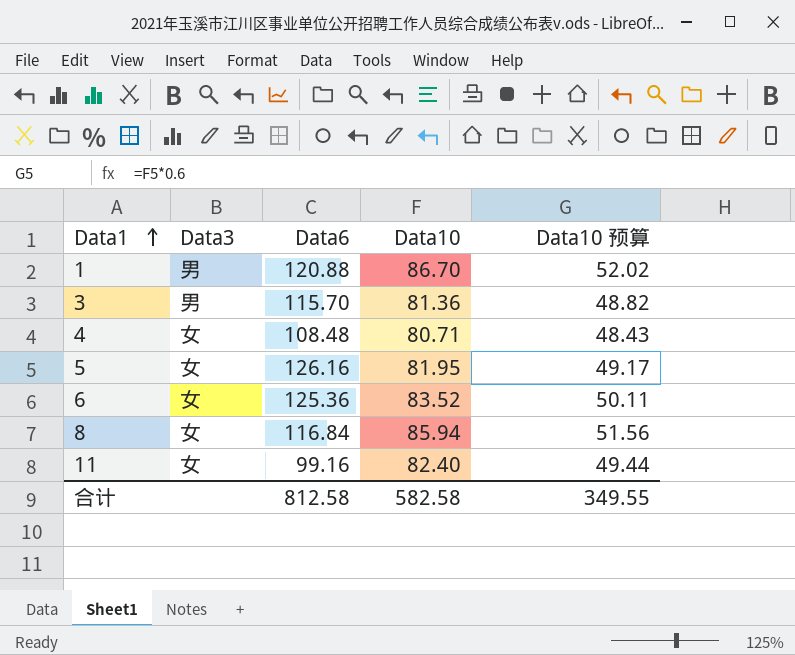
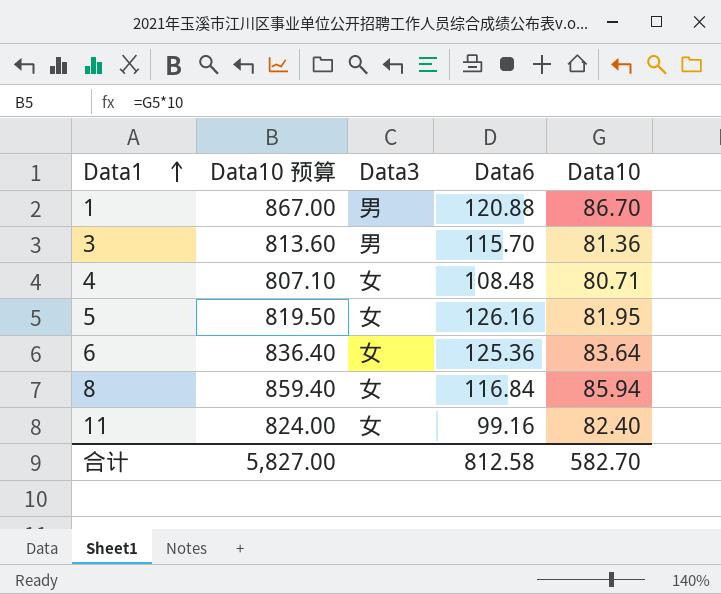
column Data10 预算 | formula: [Data10] * 0.6 -> [Data10] * 10
column Data10 预算 | position: 5 -> 2
6 | Data10: 83.52 -> 83.64
合计 | Data10 预算: 349.55 -> 5,827.00
合计 | Data10: 582.58 -> 582.70

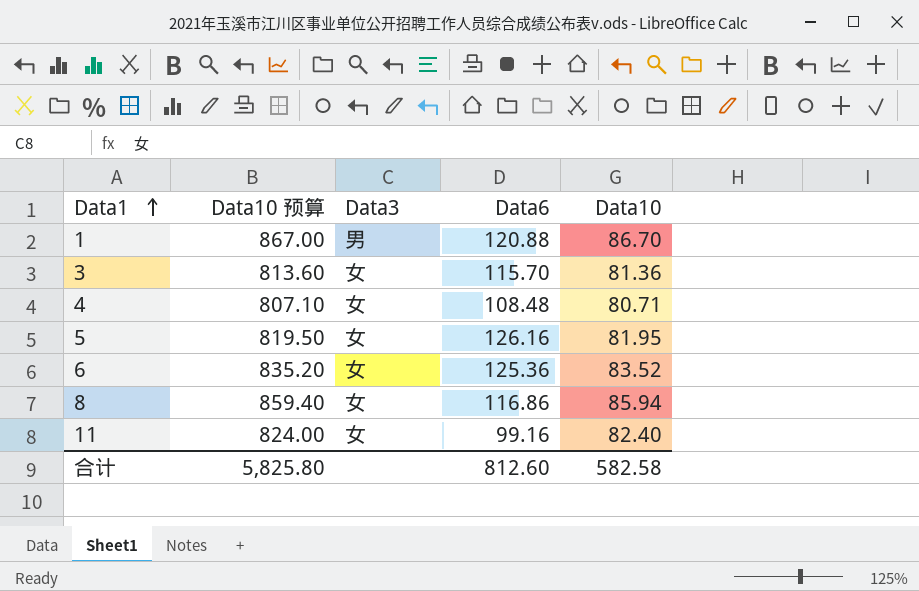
3 | Data3: 男 -> 女
6 | Data10 预算: 836.40 -> 835.20
6 | Data10: 83.64 -> 83.52
8 | Data6: 116.84 -> 116.86
合计 | Data10 预算: 5,827.00 -> 5,825.80
合计 | Data6: 812.58 -> 812.60
合计 | Data10: 582.70 -> 582.58

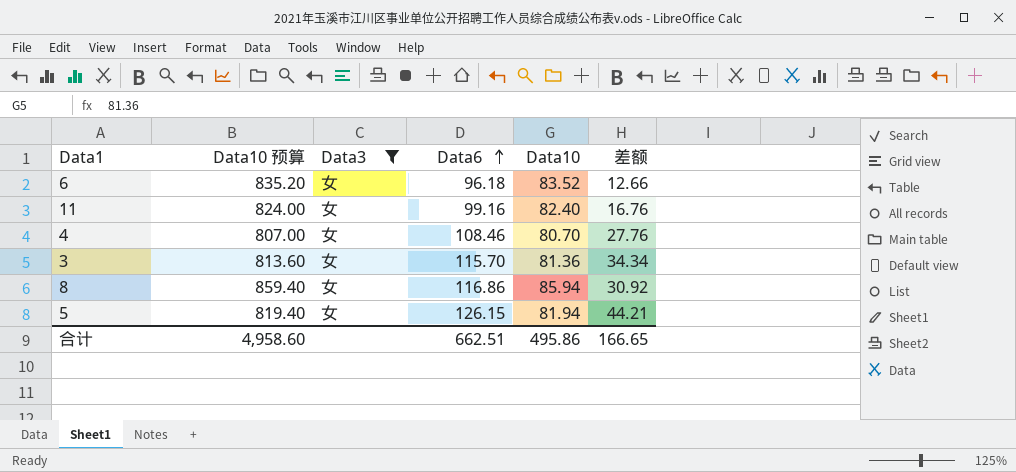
filter: none -> Data3 = 女
row order: Data1 ascending -> Data6 ascending
column 差额 | formula: none -> [Data6] - [Data10]
6 | Data6: 125.36 -> 96.18
4 | Data10 预算: 807.10 -> 807.00
4 | Data6: 108.48 -> 108.46
4 | Data10: 80.71 -> 80.70
5 | Data10 预算: 819.50 -> 819.40
5 | Data6: 126.16 -> 126.15
5 | Data10: 81.95 -> 81.94
合计 | Data10 预算: 5,825.80 -> 4,958.60
合计 | Data6: 812.60 -> 662.51
合计 | Data10: 582.58 -> 495.86

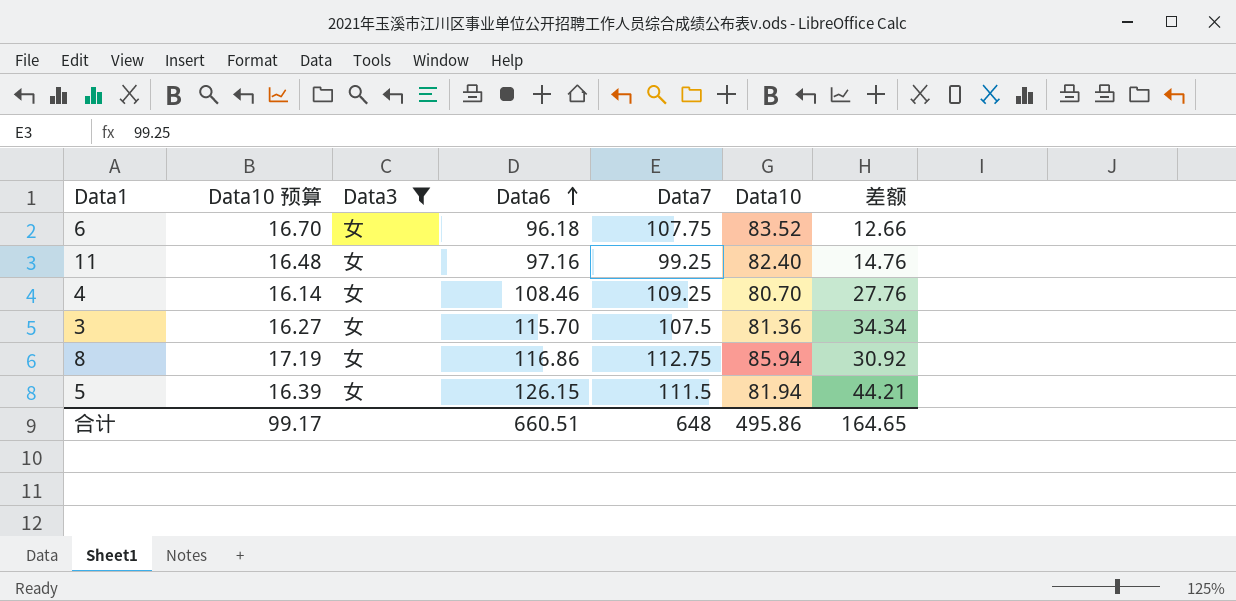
column Data10 预算 | formula: [Data10] * 10 -> [Data10] * 0.2
column Data7 | position: none -> 5
11 | Data6: 99.16 -> 97.16
11 | 差额: 16.76 -> 14.76
合计 | Data10 预算: 4,958.60 -> 99.17
合计 | Data6: 662.51 -> 660.51
合计 | 差额: 166.65 -> 164.65

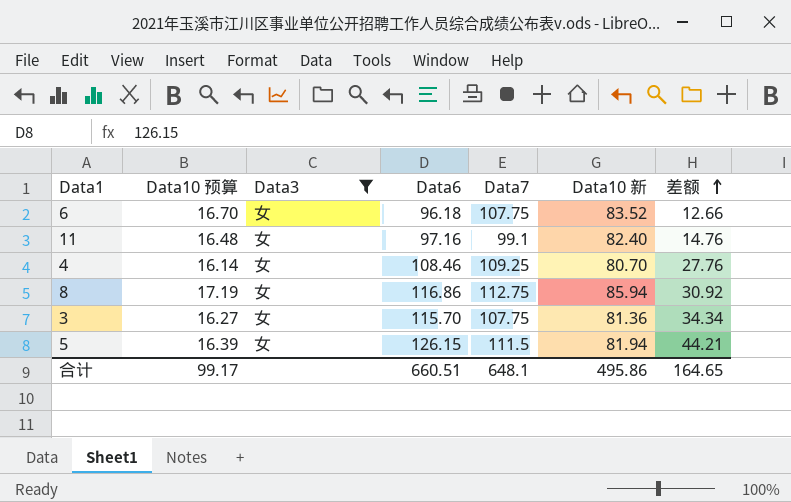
row order: Data6 ascending -> 差额 ascending
column name: Data10 -> Data10 新
11 | Data7: 99.25 -> 99.1
3 | Data7: 107.5 -> 107.75
合计 | Data7: 648 -> 648.1

